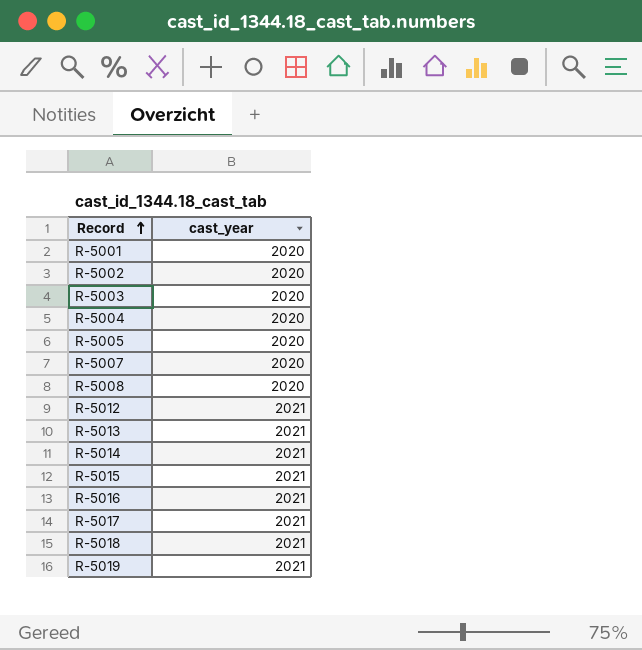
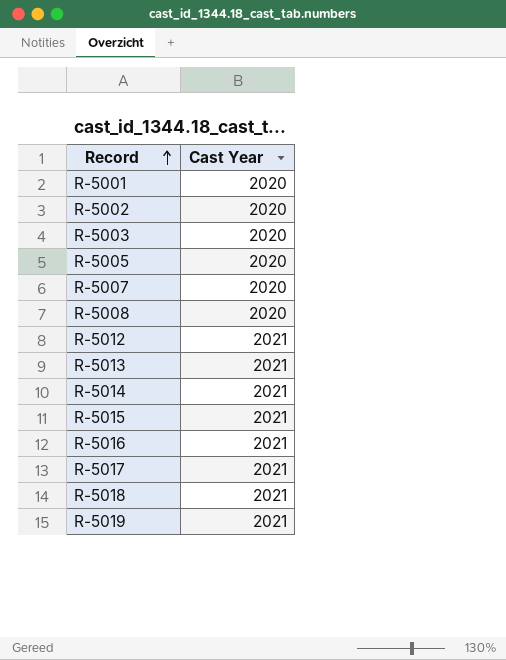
column name: cast_year -> Cast Year
row R-5004: 2020 -> none

